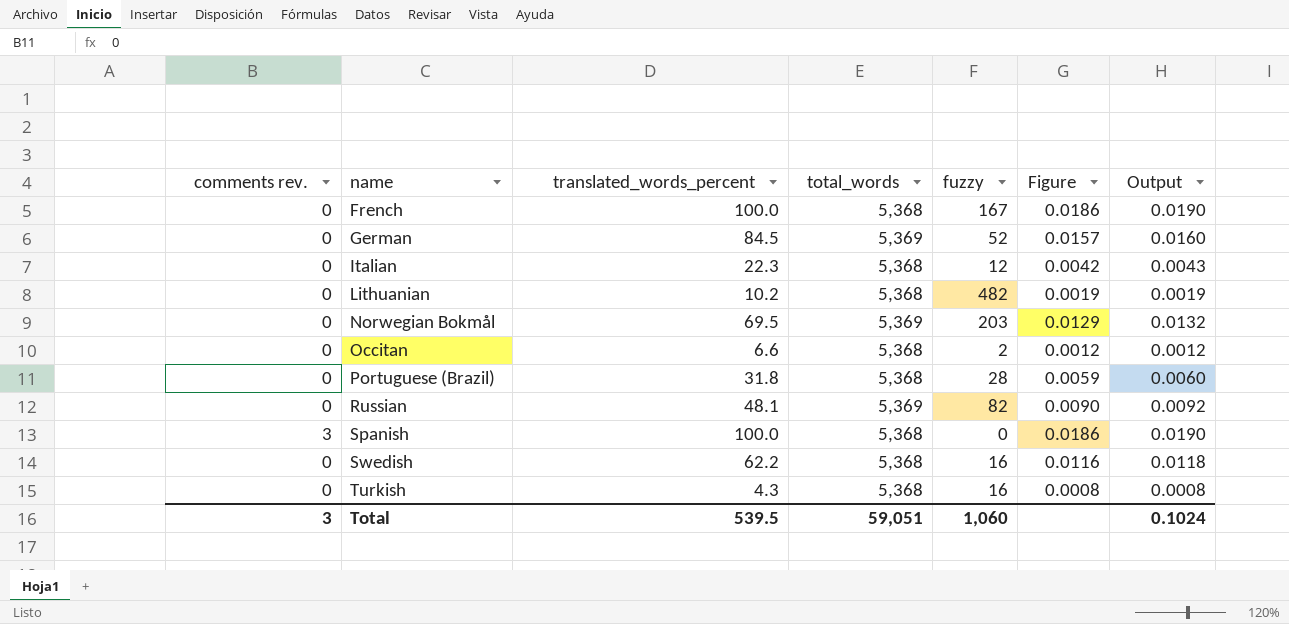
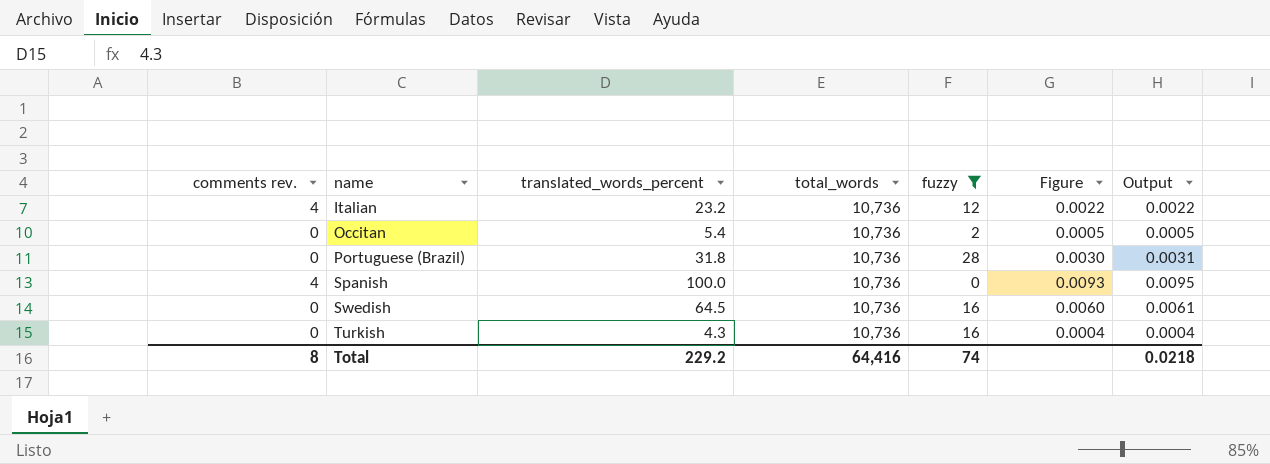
filter: none -> fuzzy <= 28
Italian | comments rev.: 0 -> 4
Italian | translated_words_percent: 22.3 -> 23.2
Italian | total_words: 5,368 -> 10,736
Italian | Figure: 0.0042 -> 0.0022
Italian | Output: 0.0043 -> 0.0022
Occitan | translated_words_percent: 6.6 -> 5.4
Occitan | total_words: 5,368 -> 10,736
Occitan | Figure: 0.0012 -> 0.0005
Occitan | Output: 0.0012 -> 0.0005
Portuguese (Brazil) | total_words: 5,368 -> 10,736
Portuguese (Brazil) | Figure: 0.0059 -> 0.0030
Portuguese (Brazil) | Output: 0.0060 -> 0.0031
Spanish | comments rev.: 3 -> 4
Spanish | total_words: 5,368 -> 10,736
Spanish | Figure: 0.0186 -> 0.0093
Spanish | Output: 0.0190 -> 0.0095
Swedish | translated_words_percent: 62.2 -> 64.5
Swedish | total_words: 5,368 -> 10,736
Swedish | Figure: 0.0116 -> 0.0060
Swedish | Output: 0.0118 -> 0.0061
Turkish | total_words: 5,368 -> 10,736
Turkish | Figure: 0.0008 -> 0.0004
Turkish | Output: 0.0008 -> 0.0004
Total | comments rev.: 3 -> 8
Total | translated_words_percent: 539.5 -> 229.2
Total | total_words: 59,051 -> 64,416
Total | fuzzy: 1,060 -> 74
Total | Output: 0.1024 -> 0.0218

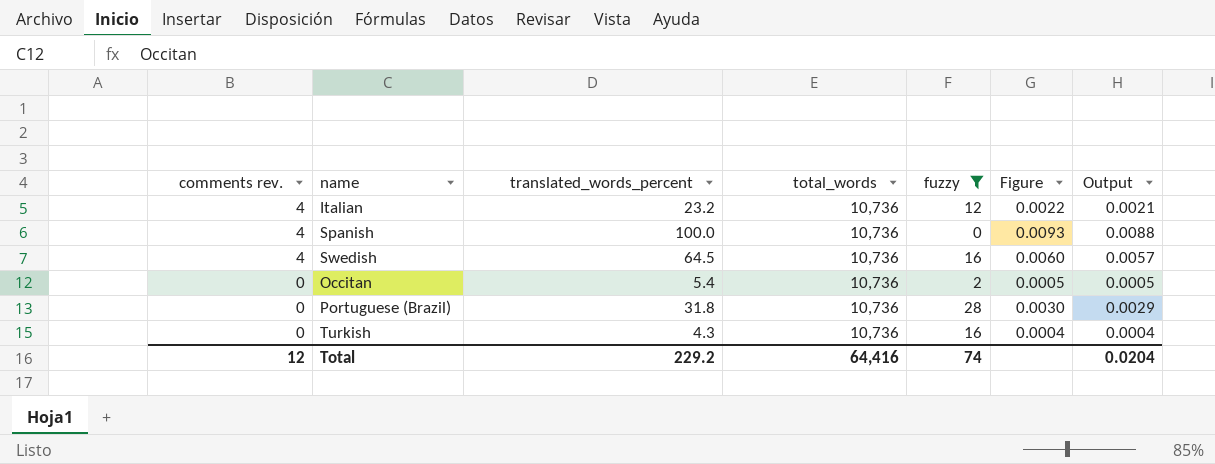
row order: name ascending -> comments rev. descending
column Output | formula: [Figure] * 1.02 -> [Figure] * 0.95
Swedish | comments rev.: 0 -> 4
Total | comments rev.: 8 -> 12
Total | Output: 0.0218 -> 0.0204

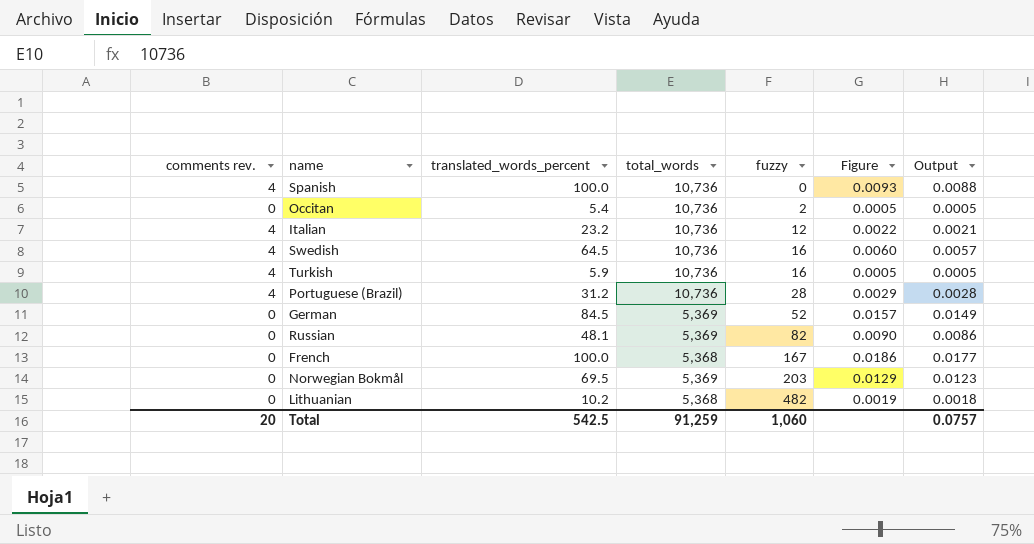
filter: fuzzy <= 28 -> none
row order: comments rev. descending -> fuzzy ascending
Turkish | comments rev.: 0 -> 4
Turkish | translated_words_percent: 4.3 -> 5.9
Turkish | Figure: 0.0004 -> 0.0005
Turkish | Output: 0.0004 -> 0.0005
Portuguese (Brazil) | comments rev.: 0 -> 4
Portuguese (Brazil) | translated_words_percent: 31.8 -> 31.2
Portuguese (Brazil) | Figure: 0.0030 -> 0.0029
Portuguese (Brazil) | Output: 0.0029 -> 0.0028
Total | comments rev.: 12 -> 20
Total | translated_words_percent: 229.2 -> 542.5
Total | total_words: 64,416 -> 91,259
Total | fuzzy: 74 -> 1,060
Total | Output: 0.0204 -> 0.0757

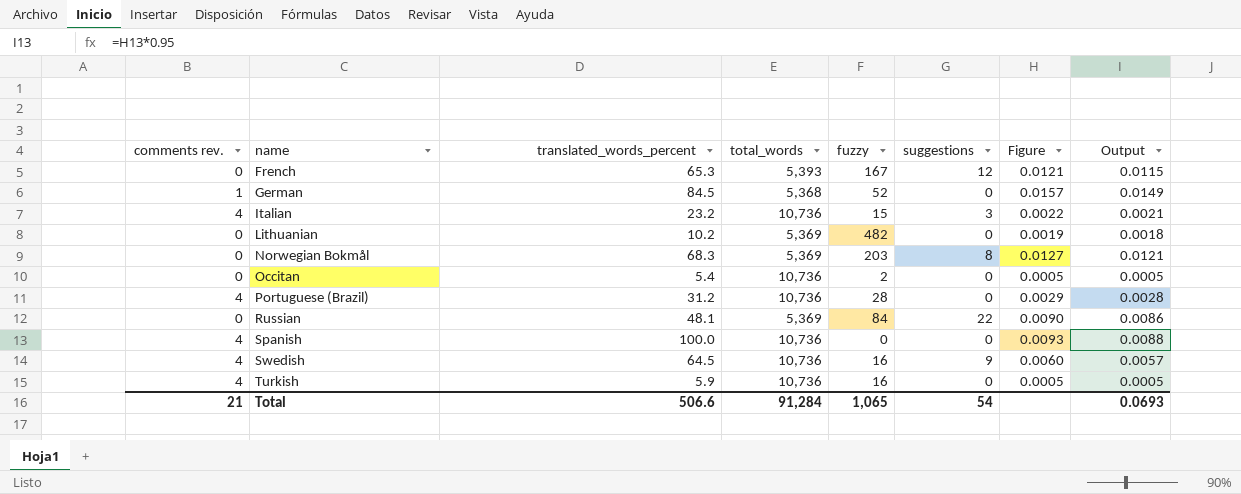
row order: fuzzy ascending -> name ascending
column suggestions | position: none -> 6
French | translated_words_percent: 100.0 -> 65.3
French | total_words: 5,368 -> 5,393
French | Figure: 0.0186 -> 0.0121
French | Output: 0.0177 -> 0.0115
German | comments rev.: 0 -> 1
German | total_words: 5,369 -> 5,368
Italian | fuzzy: 12 -> 15
Lithuanian | total_words: 5,368 -> 5,369
Norwegian Bokmål | translated_words_percent: 69.5 -> 68.3
Norwegian Bokmål | Figure: 0.0129 -> 0.0127
Norwegian Bokmål | Output: 0.0123 -> 0.0121
Russian | fuzzy: 82 -> 84
Total | comments rev.: 20 -> 21
Total | translated_words_percent: 542.5 -> 506.6
Total | total_words: 91,259 -> 91,284
Total | fuzzy: 1,060 -> 1,065
Total | Output: 0.0757 -> 0.0693

